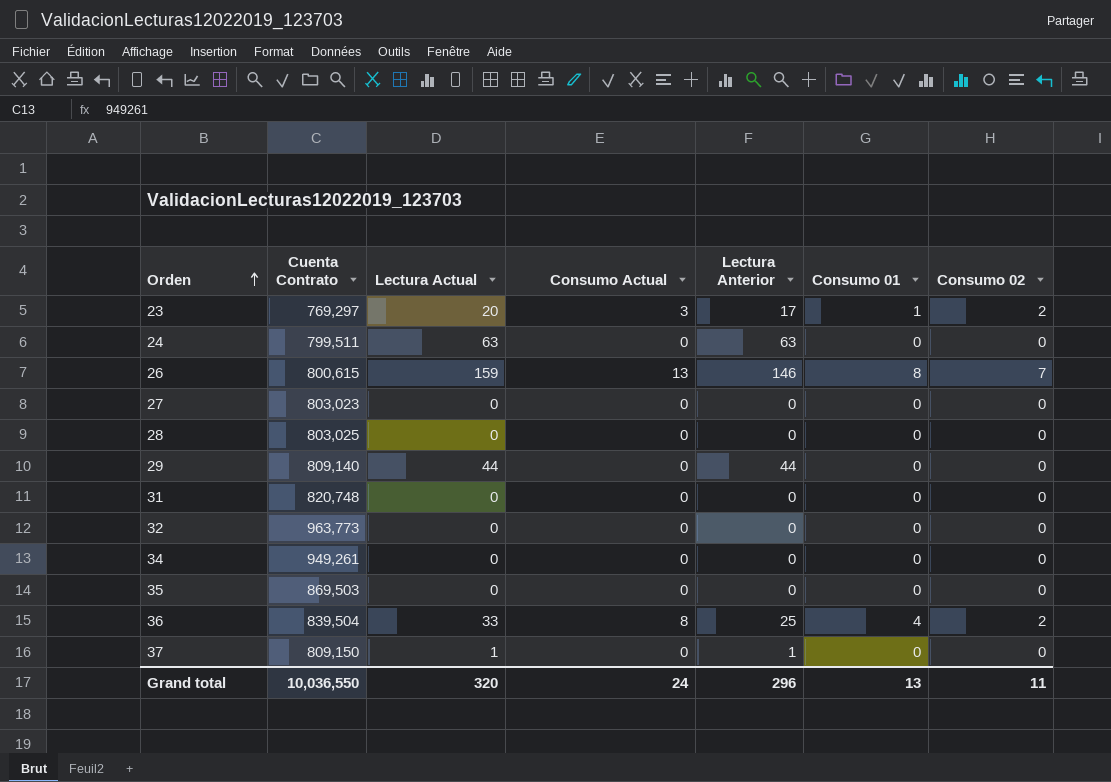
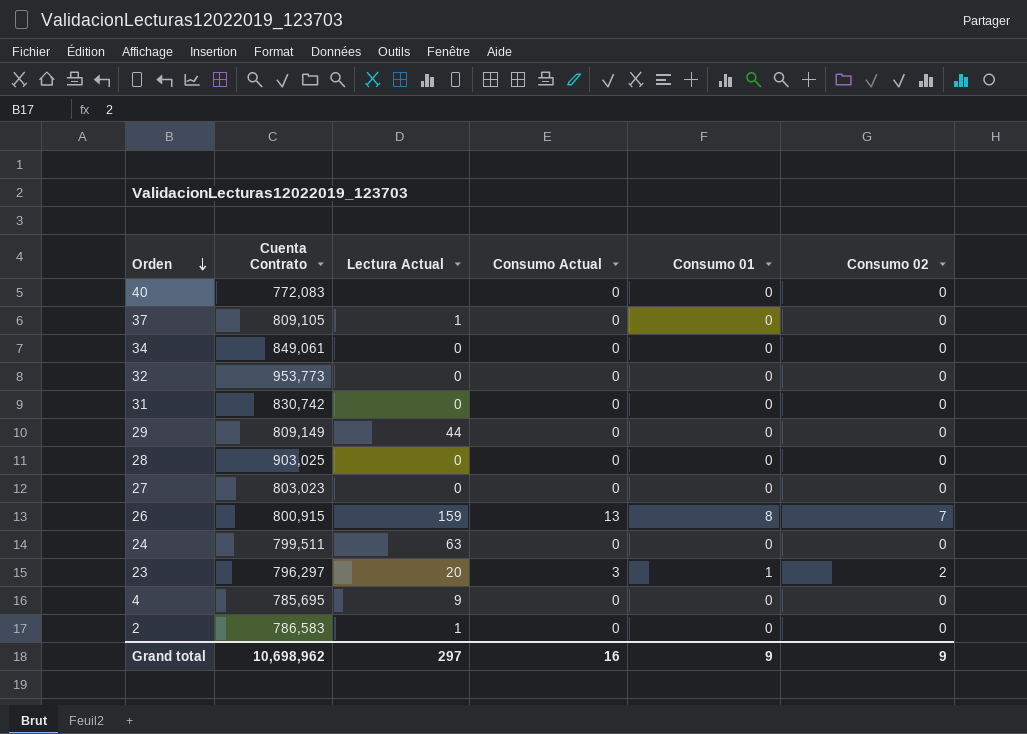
row order: Orden ascending -> Orden descending
column Lectura Anterior | position: 5 -> none
row 35: 869,503 | 0 | 0 | 0 | 0 | 0 -> none
row 36: 839,504 | 33 | 8 | 25 | 4 | 2 -> none
row 40: none -> 772,083 | none | 0 | 0 | 0
37 | Cuenta Contrato: 809,150 -> 809,105
34 | Cuenta Contrato: 949,261 -> 849,061
32 | Cuenta Contrato: 963,773 -> 953,773
31 | Cuenta Contrato: 820,748 -> 830,742
29 | Cuenta Contrato: 809,140 -> 809,149
28 | Cuenta Contrato: 803,025 -> 903,025
26 | Cuenta Contrato: 800,615 -> 800,915
23 | Cuenta Contrato: 769,297 -> 796,297
row 4: none -> 785,695 | 9 | 0 | 0 | 0
row 2: none -> 786,583 | 1 | 0 | 0 | 0
Grand total | Cuenta Contrato: 10,036,550 -> 10,698,962
Grand total | Lectura Actual: 320 -> 297
Grand total | Consumo Actual: 24 -> 16
Grand total | Consumo 01: 13 -> 9
Grand total | Consumo 02: 11 -> 9

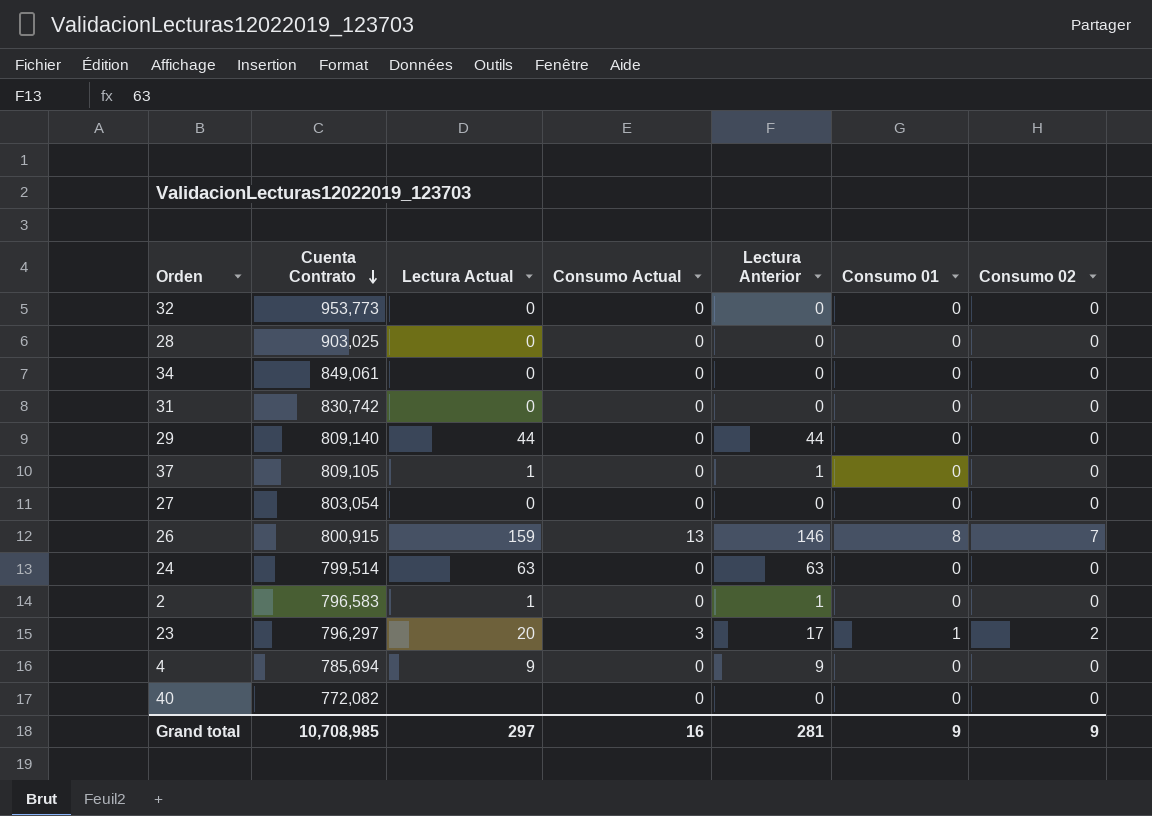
row order: Orden descending -> Cuenta Contrato descending
column Lectura Anterior | position: none -> 5
29 | Cuenta Contrato: 809,149 -> 809,140
27 | Cuenta Contrato: 803,023 -> 803,054
24 | Cuenta Contrato: 799,511 -> 799,514
2 | Cuenta Contrato: 786,583 -> 796,583
4 | Cuenta Contrato: 785,695 -> 785,694
40 | Cuenta Contrato: 772,083 -> 772,082
Grand total | Cuenta Contrato: 10,698,962 -> 10,708,985

